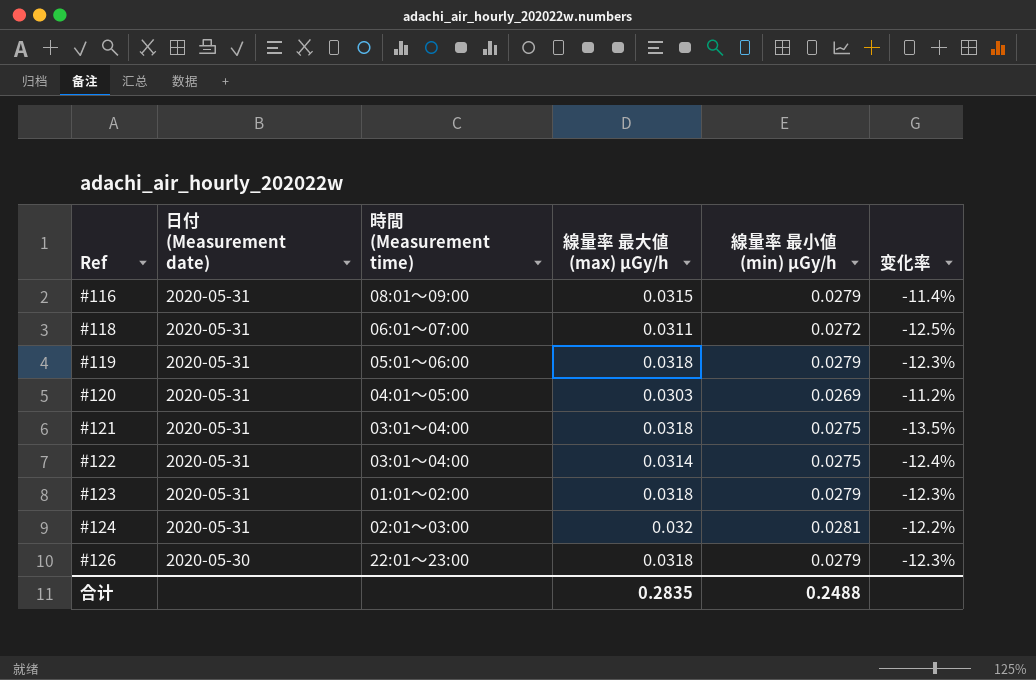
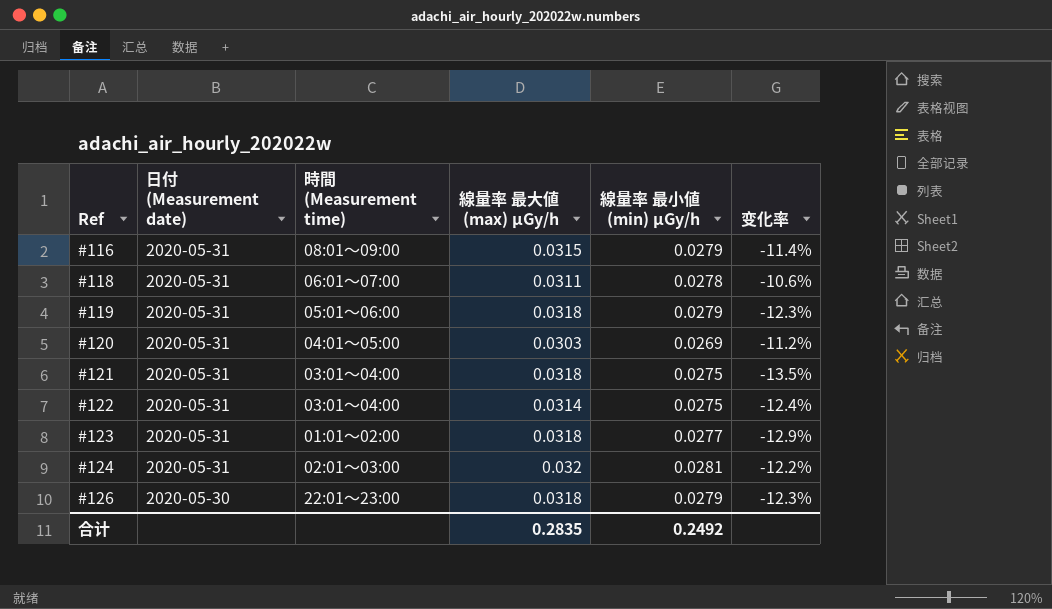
#118 | 線量率 最小値 (min) μGy/h: 0.0272 -> 0.0278
#118 | 变化率: -12.5% -> -10.6%
#123 | 線量率 最小値 (min) μGy/h: 0.0279 -> 0.0277
#123 | 变化率: -12.3% -> -12.9%
合计 | 線量率 最小値 (min) μGy/h: 0.2488 -> 0.2492

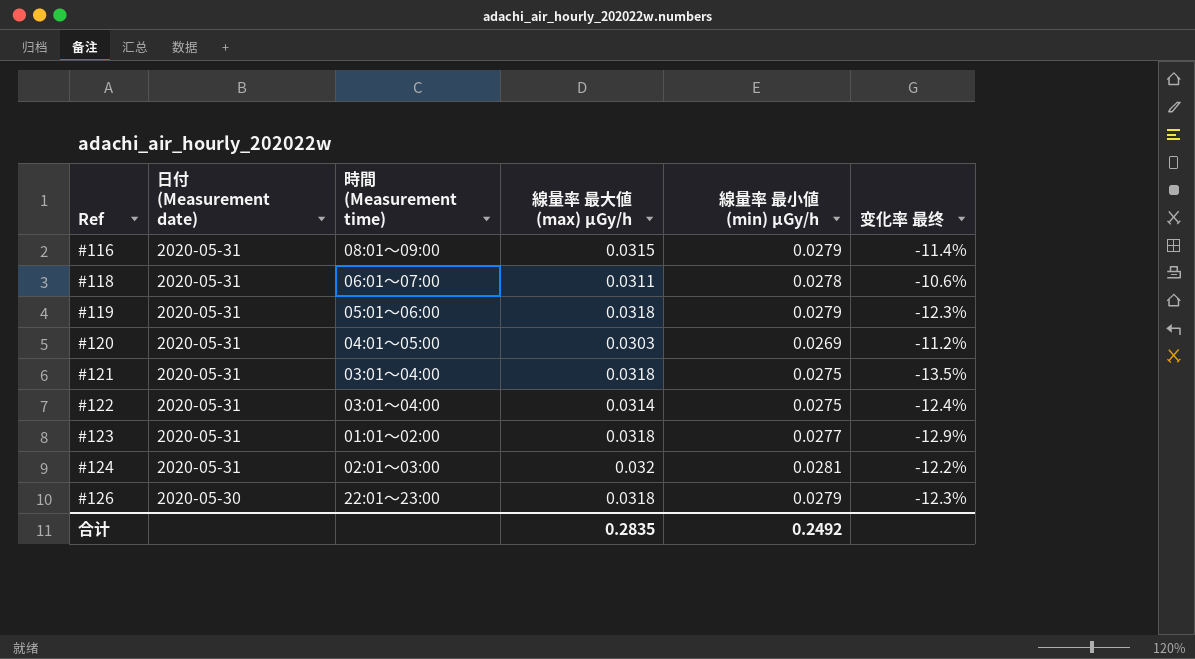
column name: 变化率 -> 变化率 最终

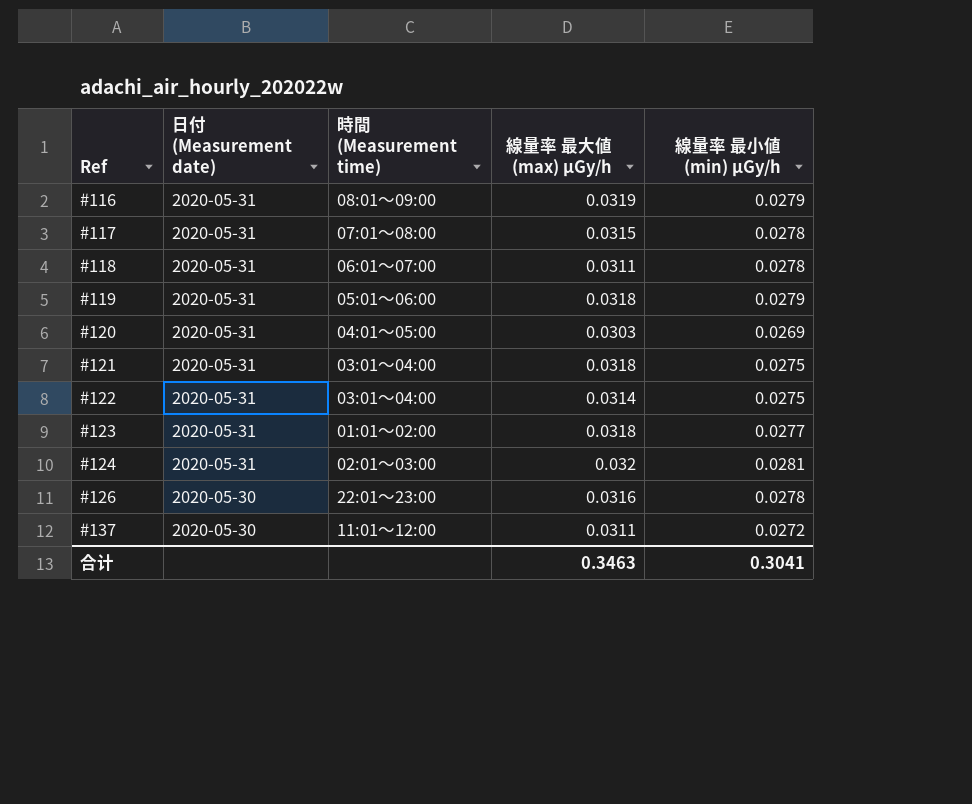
column 变化率 最终 | formula: ([線量率 最小値 (min) μGy/h] - [線量率 最大値 (max) μGy/h]) / [線量率 最大値 (max) μGy/h] -> none
#116 | 線量率 最大値 (max) μGy/h: 0.0315 -> 0.0319
row #117: none -> 2020-05-31 | 07:01～08:00 | 0.0315 | 0.0278
#126 | 線量率 最大値 (max) μGy/h: 0.0318 -> 0.0316
#126 | 線量率 最小値 (min) μGy/h: 0.0279 -> 0.0278
row #137: none -> 2020-05-30 | 11:01～12:00 | 0.0311 | 0.0272
合计 | 線量率 最大値 (max) μGy/h: 0.2835 -> 0.3463
合计 | 線量率 最小値 (min) μGy/h: 0.2492 -> 0.3041

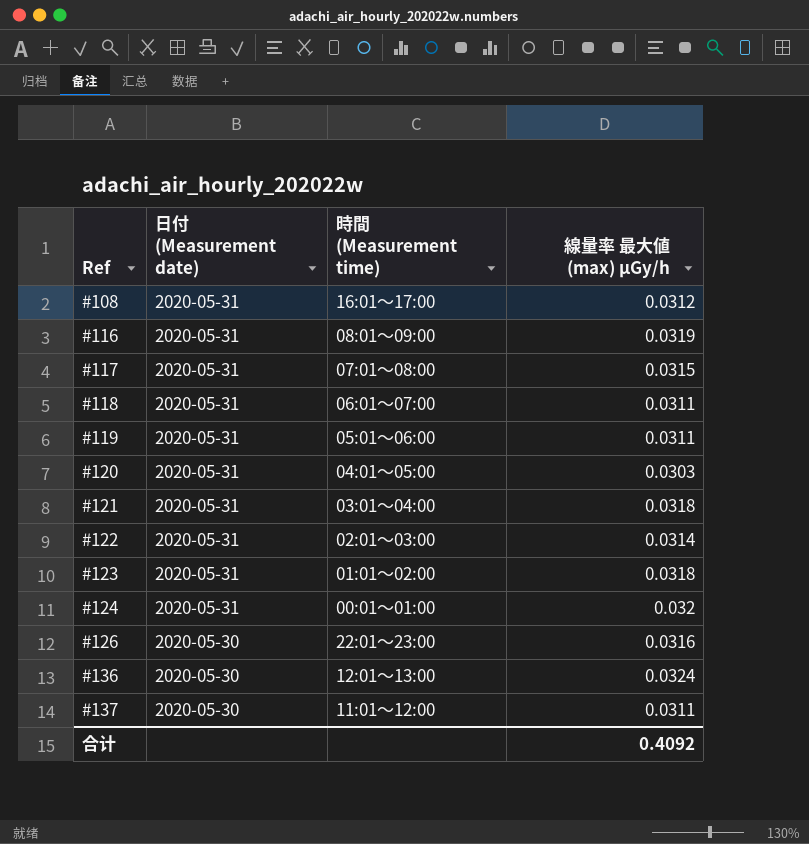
column 線量率 最小値 (min) μGy/h | position: 5 -> none
row #108: none -> 2020-05-31 | 16:01～17:00 | 0.0312
#119 | 線量率 最大値 (max) μGy/h: 0.0318 -> 0.0311
#122 | 時間 (Measurement time): 03:01～04:00 -> 02:01～03:00
#124 | 時間 (Measurement time): 02:01～03:00 -> 00:01～01:00
row #136: none -> 2020-05-30 | 12:01～13:00 | 0.0324
合计 | 線量率 最大値 (max) μGy/h: 0.3463 -> 0.4092

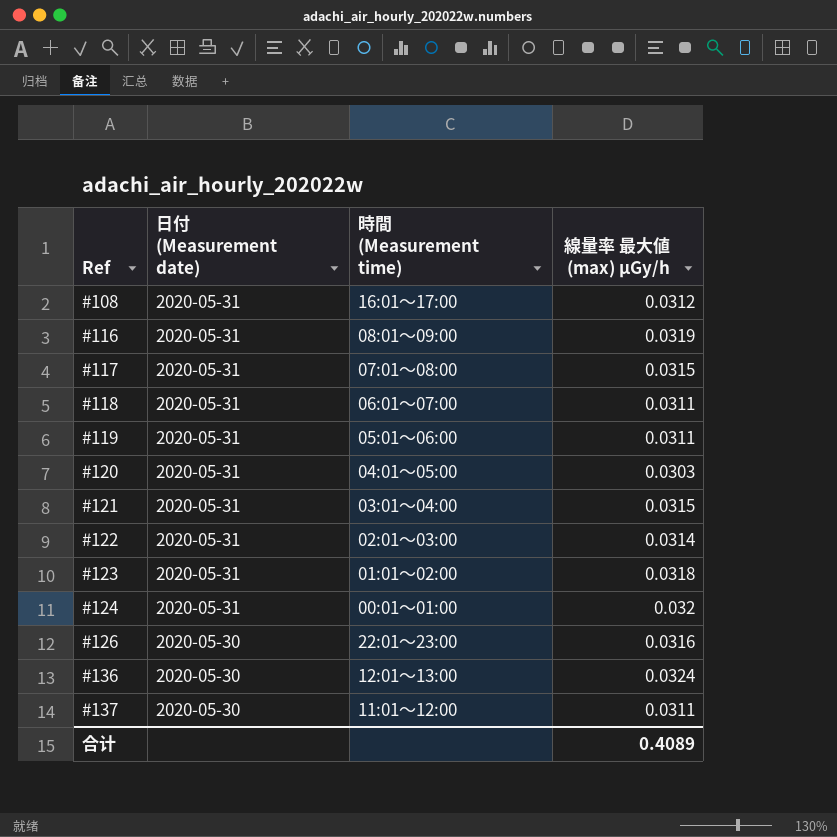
#121 | 線量率 最大値 (max) μGy/h: 0.0318 -> 0.0315
合计 | 線量率 最大値 (max) μGy/h: 0.4092 -> 0.4089

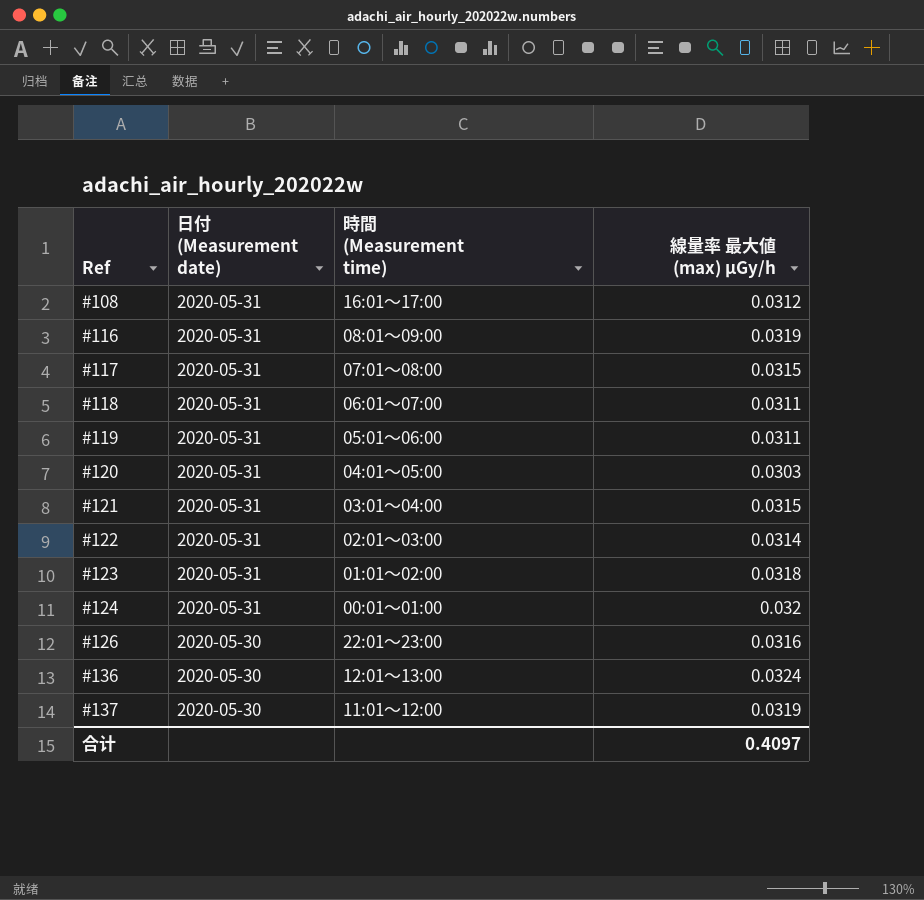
#137 | 線量率 最大値 (max) μGy/h: 0.0311 -> 0.0319
合计 | 線量率 最大値 (max) μGy/h: 0.4089 -> 0.4097

